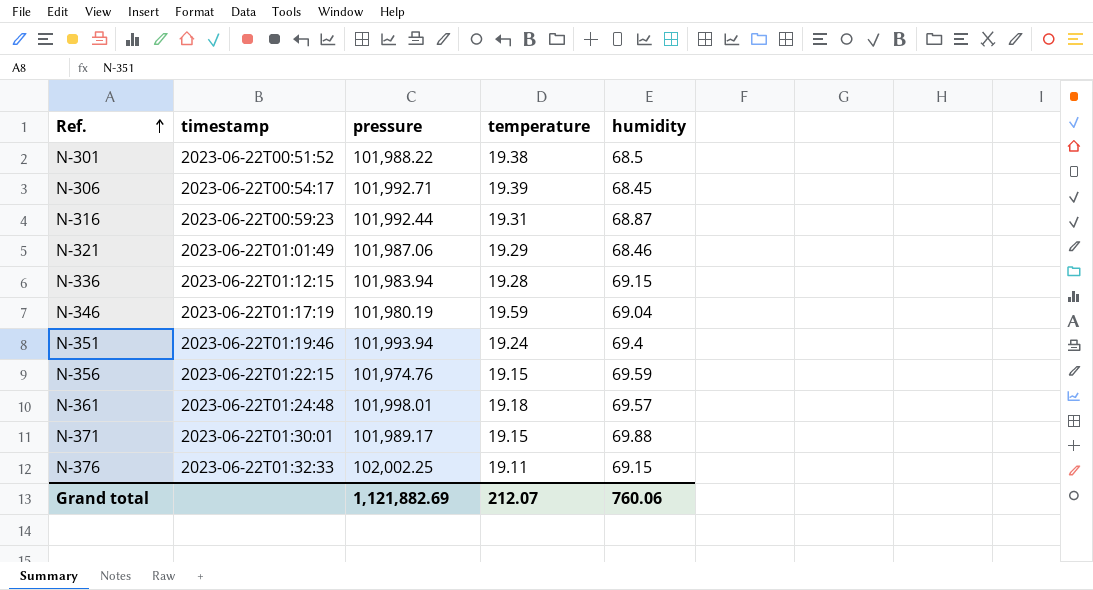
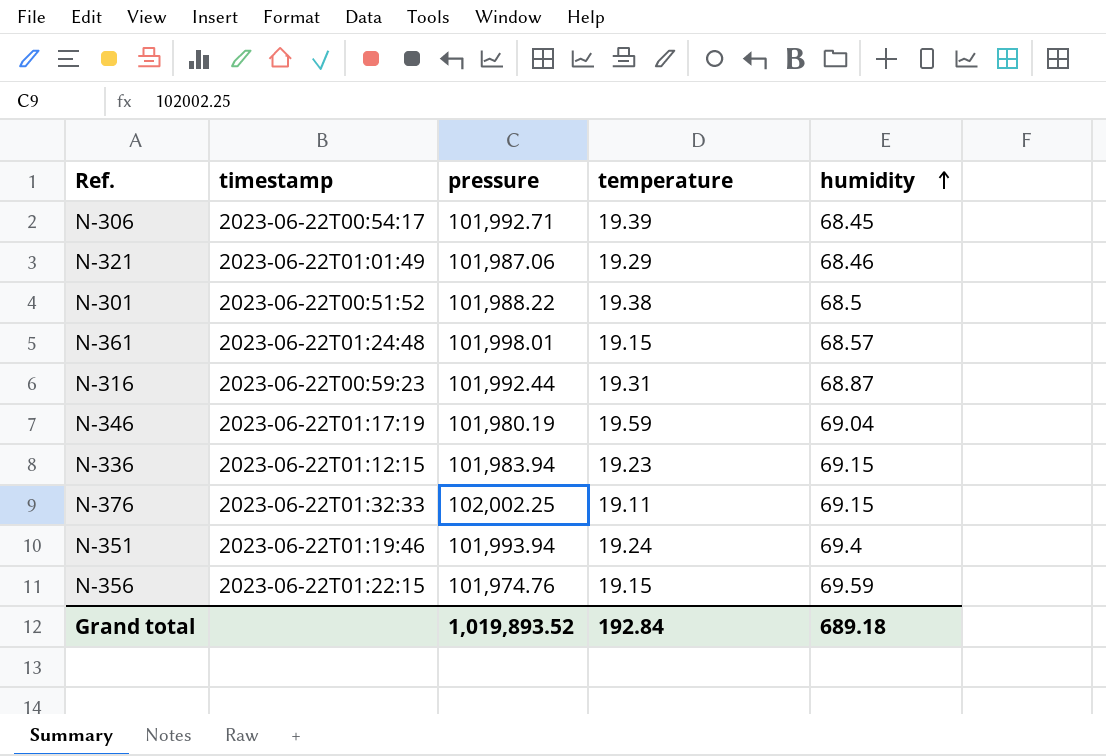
row order: Ref. ascending -> humidity ascending
row N-371: 2023-06-22T01:30:01 | 101,989.17 | 19.15 | 69.88 -> none
N-361 | temperature: 19.18 -> 19.15
N-361 | humidity: 69.57 -> 68.57
N-336 | temperature: 19.28 -> 19.23
Grand total | pressure: 1,121,882.69 -> 1,019,893.52
Grand total | temperature: 212.07 -> 192.84
Grand total | humidity: 760.06 -> 689.18

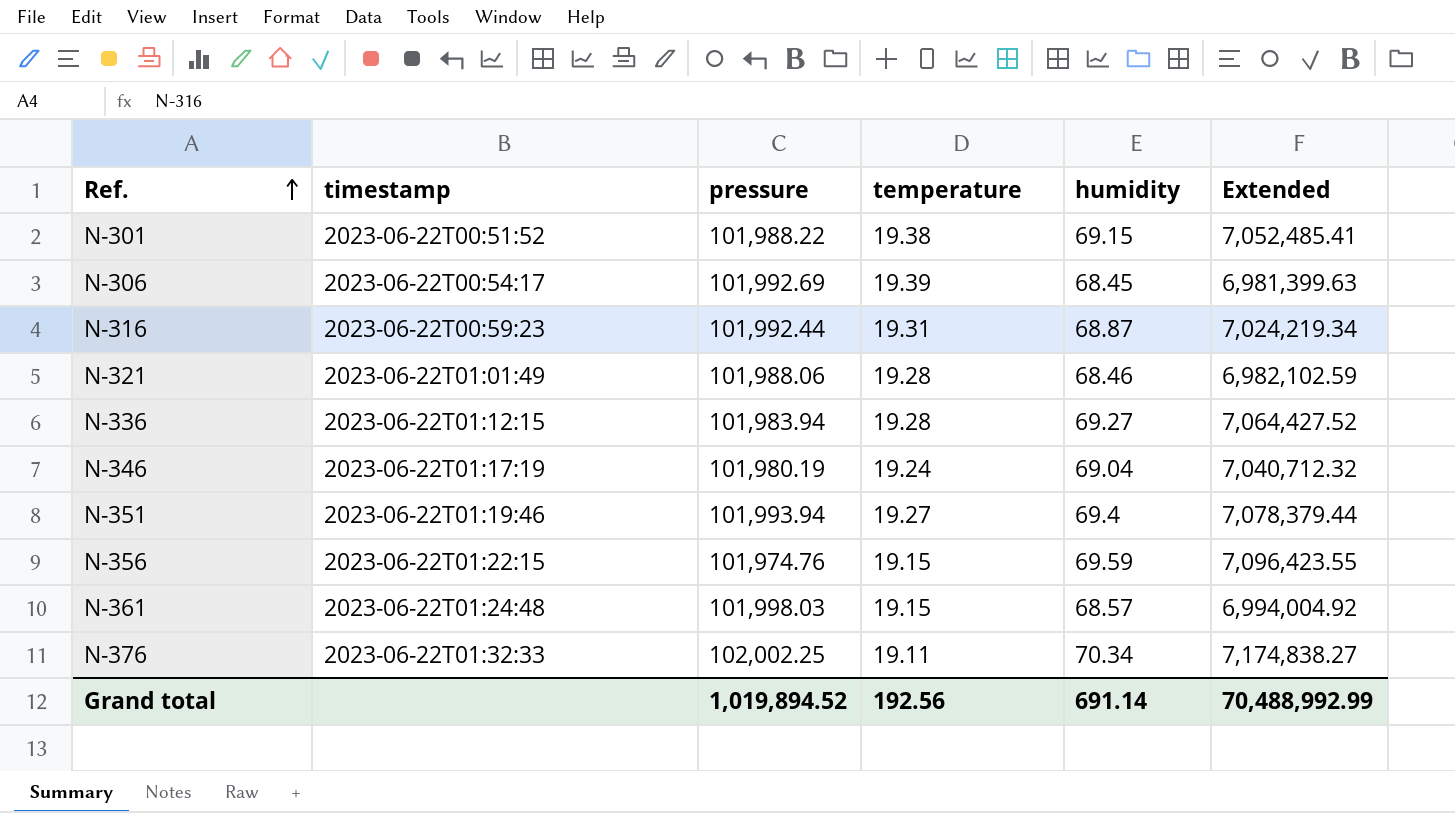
row order: humidity ascending -> Ref. ascending
column Extended | formula: none -> [pressure] * [humidity]
N-301 | humidity: 68.5 -> 69.15
N-306 | pressure: 101,992.71 -> 101,992.69
N-321 | pressure: 101,987.06 -> 101,988.06
N-321 | temperature: 19.29 -> 19.28
N-336 | temperature: 19.23 -> 19.28
N-336 | humidity: 69.15 -> 69.27
N-346 | temperature: 19.59 -> 19.24
N-351 | temperature: 19.24 -> 19.27
N-361 | pressure: 101,998.01 -> 101,998.03
N-376 | humidity: 69.15 -> 70.34
Grand total | pressure: 1,019,893.52 -> 1,019,894.52
Grand total | temperature: 192.84 -> 192.56
Grand total | humidity: 689.18 -> 691.14

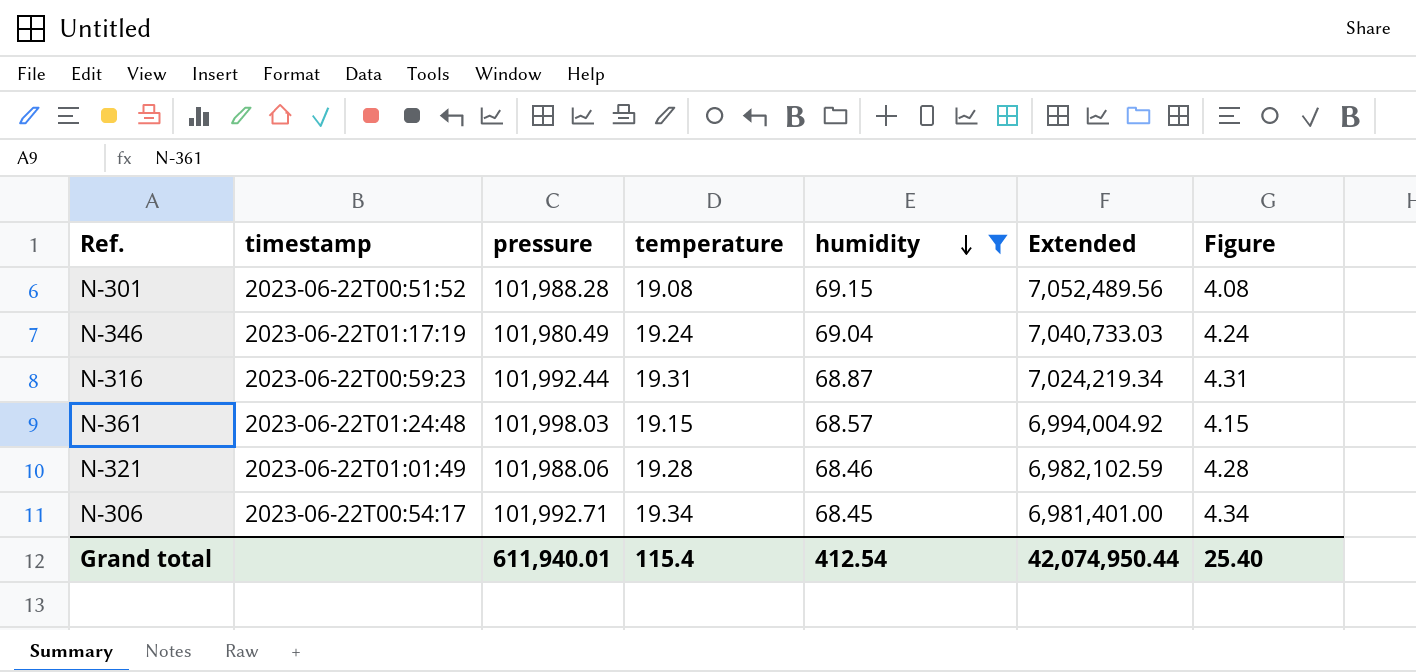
filter: none -> humidity <= 69.15
row order: Ref. ascending -> humidity descending
column Figure | formula: none -> [temperature] - 15
N-301 | pressure: 101,988.22 -> 101,988.28
N-301 | temperature: 19.38 -> 19.08
N-301 | Extended: 7,052,485.41 -> 7,052,489.56
N-346 | pressure: 101,980.19 -> 101,980.49
N-346 | Extended: 7,040,712.32 -> 7,040,733.03
N-306 | pressure: 101,992.69 -> 101,992.71
N-306 | temperature: 19.39 -> 19.34
N-306 | Extended: 6,981,399.63 -> 6,981,401.00
Grand total | pressure: 1,019,894.52 -> 611,940.01
Grand total | temperature: 192.56 -> 115.4
Grand total | humidity: 691.14 -> 412.54
Grand total | Extended: 70,488,992.99 -> 42,074,950.44

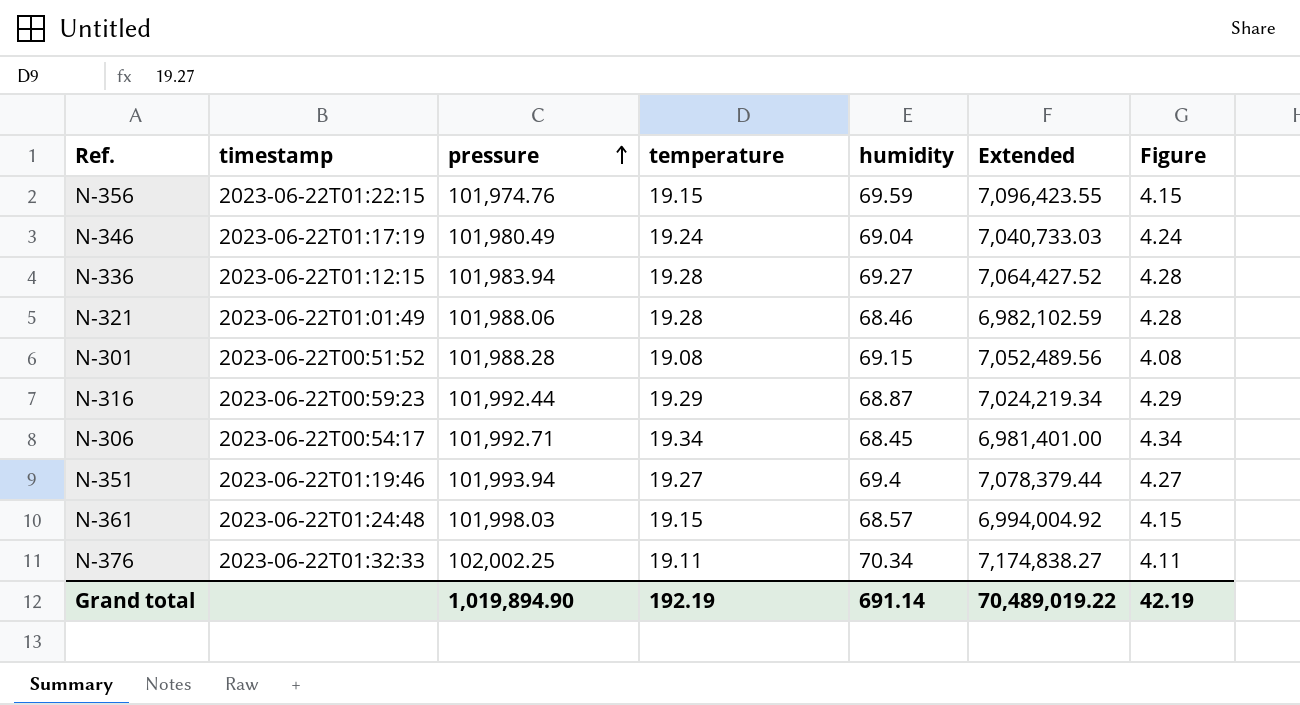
filter: humidity <= 69.15 -> none
row order: humidity descending -> pressure ascending
N-316 | temperature: 19.31 -> 19.29
N-316 | Figure: 4.31 -> 4.29
Grand total | pressure: 611,940.01 -> 1,019,894.90
Grand total | temperature: 115.4 -> 192.19
Grand total | humidity: 412.54 -> 691.14
Grand total | Extended: 42,074,950.44 -> 70,489,019.22
Grand total | Figure: 25.40 -> 42.19

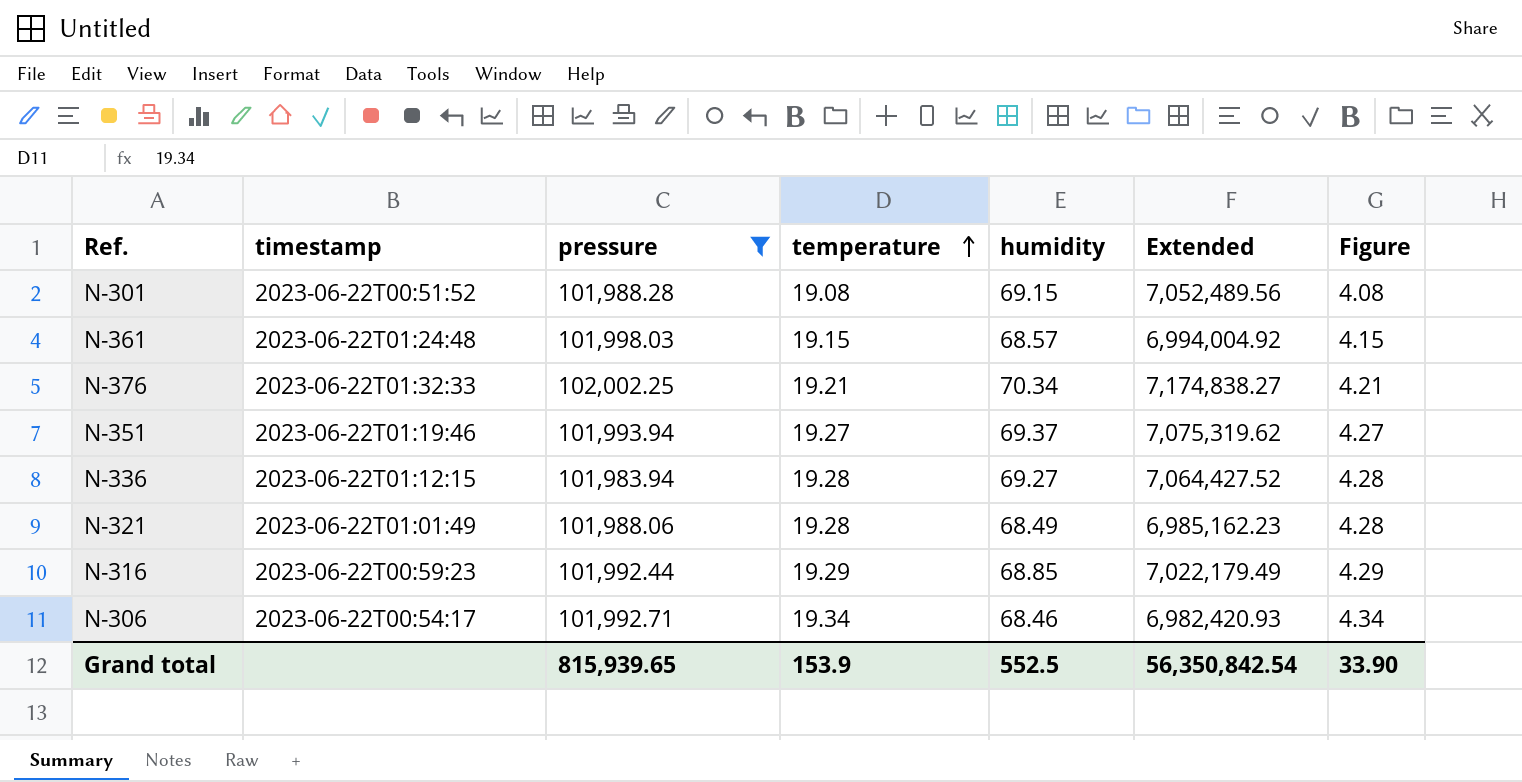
filter: none -> pressure >= 101,983.94
row order: pressure ascending -> temperature ascending
N-376 | temperature: 19.11 -> 19.21
N-376 | Figure: 4.11 -> 4.21
N-351 | humidity: 69.4 -> 69.37
N-351 | Extended: 7,078,379.44 -> 7,075,319.62
N-321 | humidity: 68.46 -> 68.49
N-321 | Extended: 6,982,102.59 -> 6,985,162.23
N-316 | humidity: 68.87 -> 68.85
N-316 | Extended: 7,024,219.34 -> 7,022,179.49
N-306 | humidity: 68.45 -> 68.46
N-306 | Extended: 6,981,401.00 -> 6,982,420.93
Grand total | pressure: 1,019,894.90 -> 815,939.65
Grand total | temperature: 192.19 -> 153.9
Grand total | humidity: 691.14 -> 552.5
Grand total | Extended: 70,489,019.22 -> 56,350,842.54
Grand total | Figure: 42.19 -> 33.90

